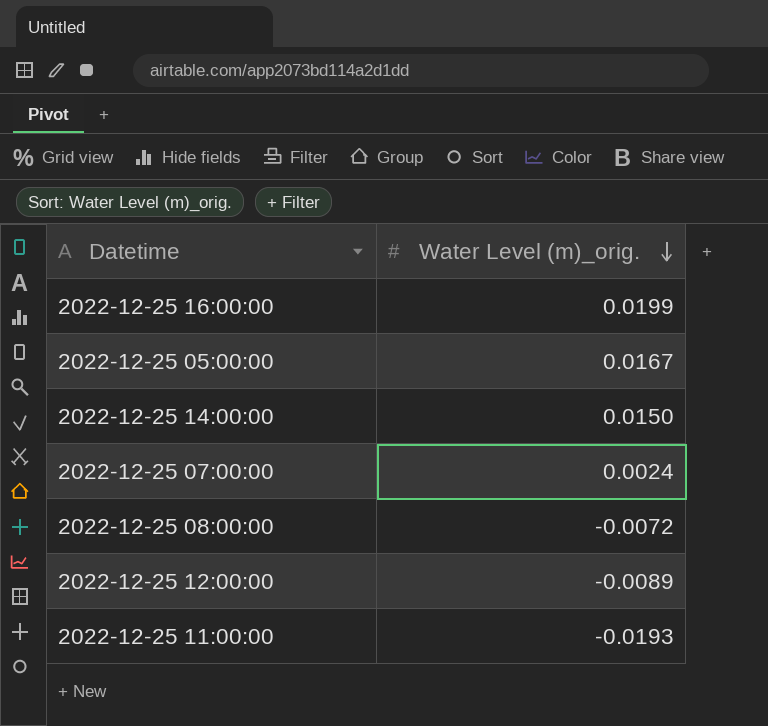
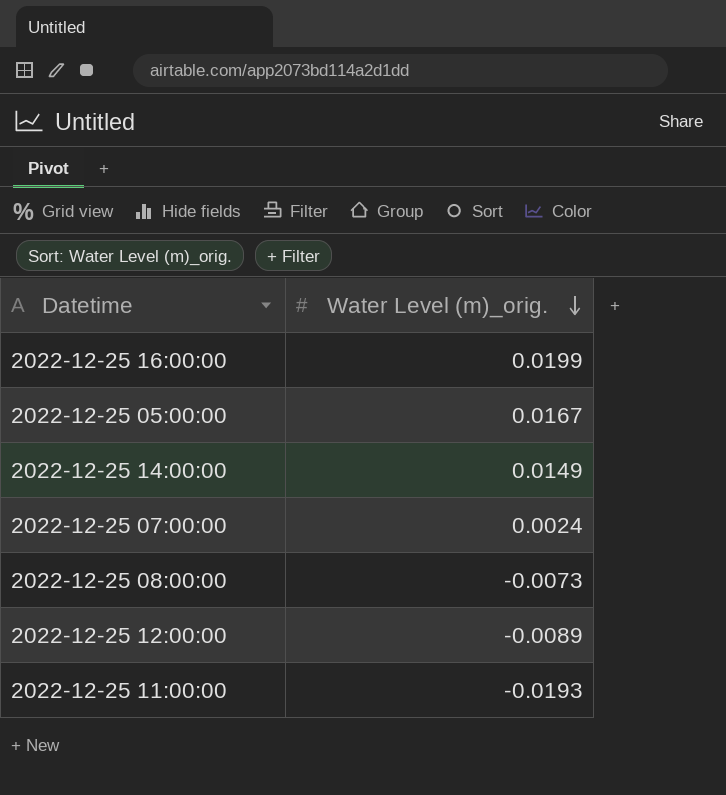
2022-12-25 14:00:00 | Water Level (m)_orig.: 0.0150 -> 0.0149
2022-12-25 08:00:00 | Water Level (m)_orig.: -0.0072 -> -0.0073

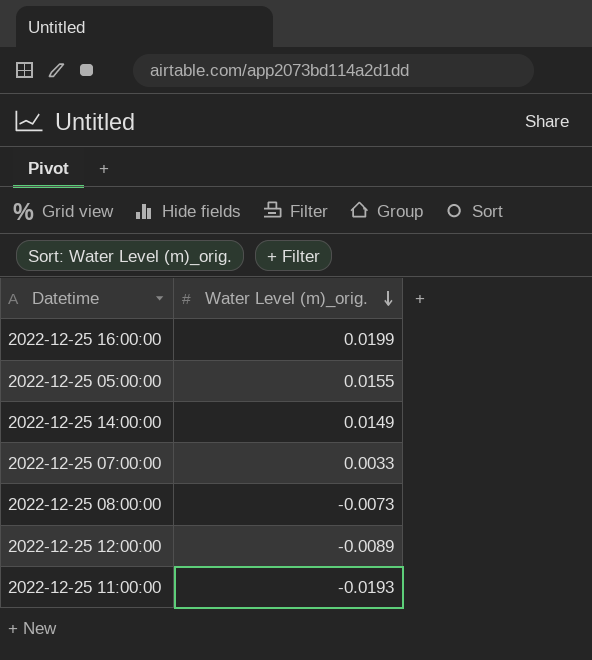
2022-12-25 05:00:00 | Water Level (m)_orig.: 0.0167 -> 0.0155
2022-12-25 07:00:00 | Water Level (m)_orig.: 0.0024 -> 0.0033

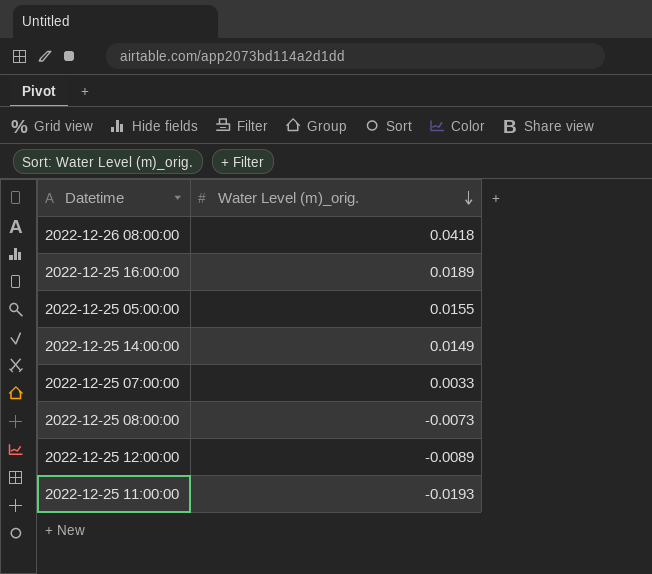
row 2022-12-26 08:00:00: none -> 0.0418
2022-12-25 16:00:00 | Water Level (m)_orig.: 0.0199 -> 0.0189

